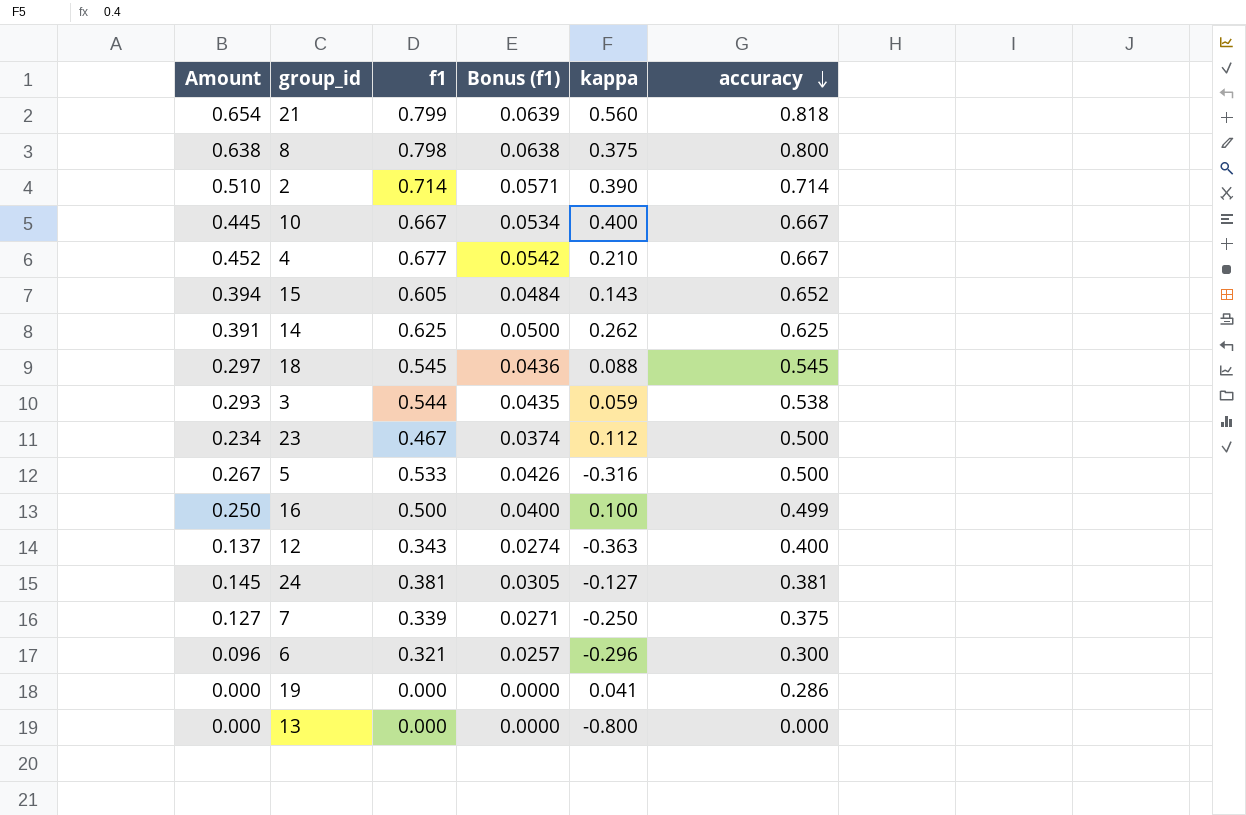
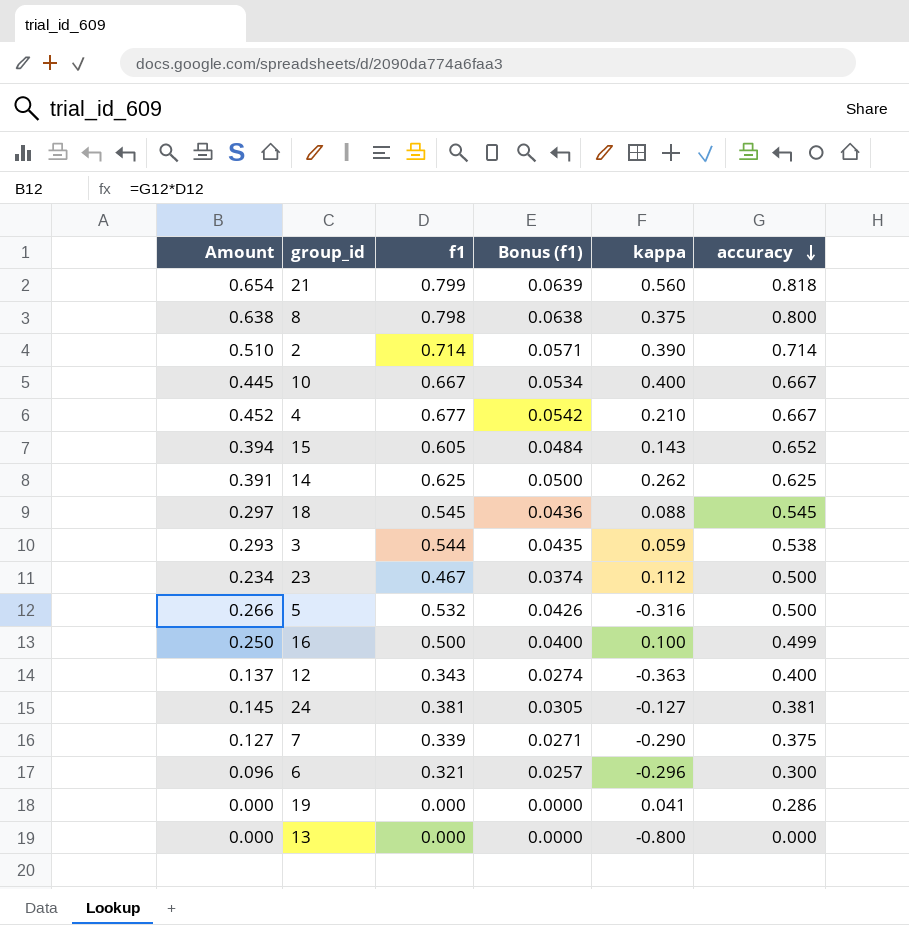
5 | Amount: 0.267 -> 0.266
5 | f1: 0.533 -> 0.532
7 | kappa: -0.250 -> -0.290

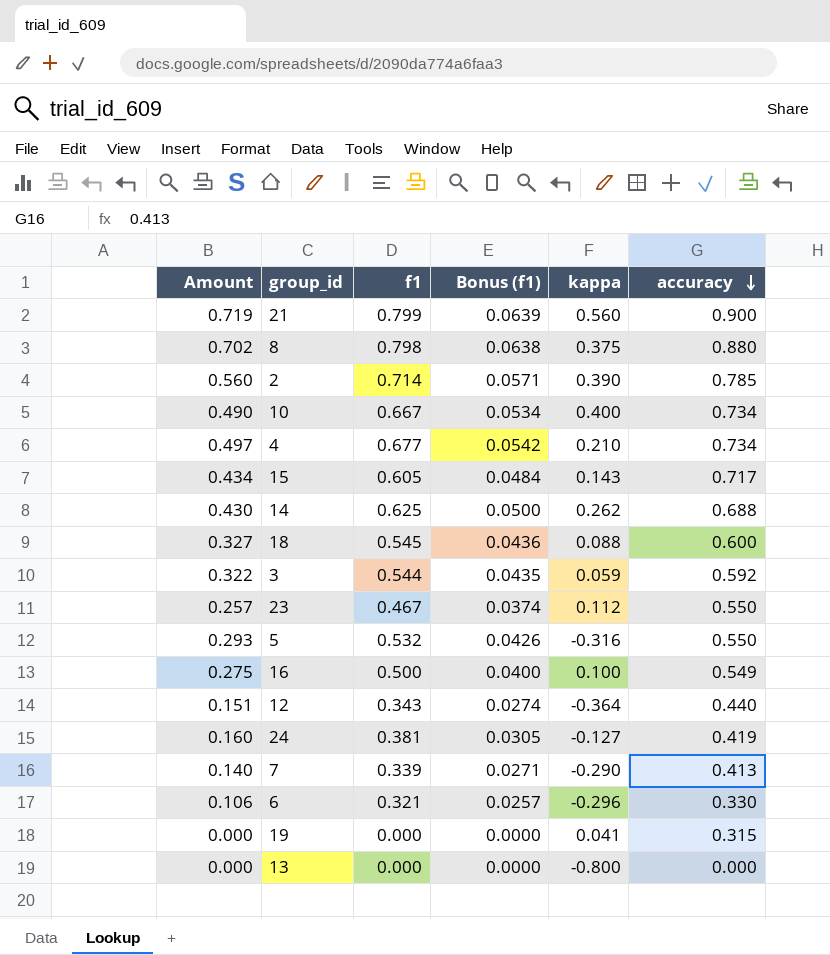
21 | Amount: 0.654 -> 0.719
21 | accuracy: 0.818 -> 0.900
8 | Amount: 0.638 -> 0.702
8 | accuracy: 0.800 -> 0.880
2 | Amount: 0.510 -> 0.560
2 | accuracy: 0.714 -> 0.785
10 | Amount: 0.445 -> 0.490
10 | accuracy: 0.667 -> 0.734
4 | Amount: 0.452 -> 0.497
4 | accuracy: 0.667 -> 0.734
15 | Amount: 0.394 -> 0.434
15 | accuracy: 0.652 -> 0.717
14 | Amount: 0.391 -> 0.430
14 | accuracy: 0.625 -> 0.688
18 | Amount: 0.297 -> 0.327
18 | accuracy: 0.545 -> 0.600
3 | Amount: 0.293 -> 0.322
3 | accuracy: 0.538 -> 0.592
23 | Amount: 0.234 -> 0.257
23 | accuracy: 0.500 -> 0.550
5 | Amount: 0.266 -> 0.293
5 | accuracy: 0.500 -> 0.550
16 | Amount: 0.250 -> 0.275
16 | accuracy: 0.499 -> 0.549
12 | Amount: 0.137 -> 0.151
12 | kappa: -0.363 -> -0.364
12 | accuracy: 0.400 -> 0.440
24 | Amount: 0.145 -> 0.160
24 | accuracy: 0.381 -> 0.419
7 | Amount: 0.127 -> 0.140
7 | accuracy: 0.375 -> 0.413
6 | Amount: 0.096 -> 0.106
6 | accuracy: 0.300 -> 0.330
19 | accuracy: 0.286 -> 0.315

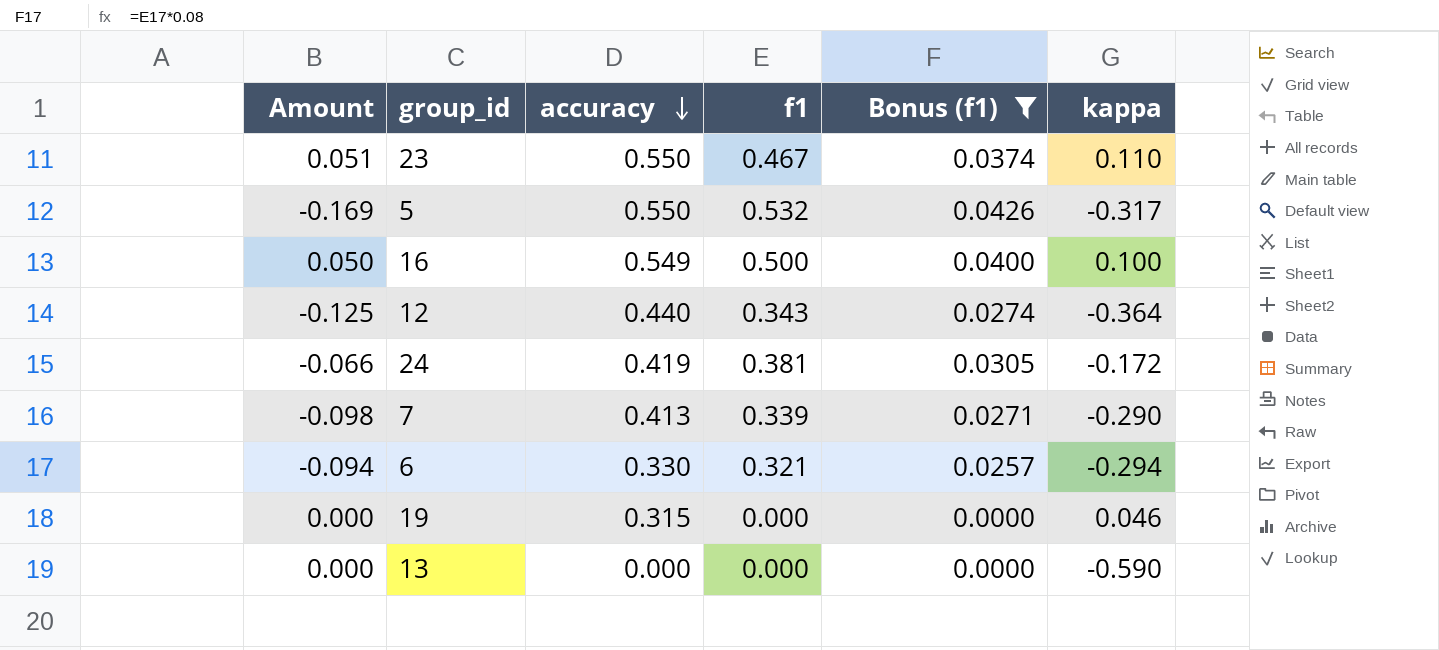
filter: none -> Bonus (f1) <= 0.0426
column Amount | formula: [f1] * [accuracy] -> [f1] * [kappa]
column accuracy | position: 6 -> 3
23 | kappa: 0.112 -> 0.110
5 | kappa: -0.316 -> -0.317
24 | kappa: -0.127 -> -0.172
6 | kappa: -0.296 -> -0.294
19 | kappa: 0.041 -> 0.046
13 | kappa: -0.800 -> -0.590

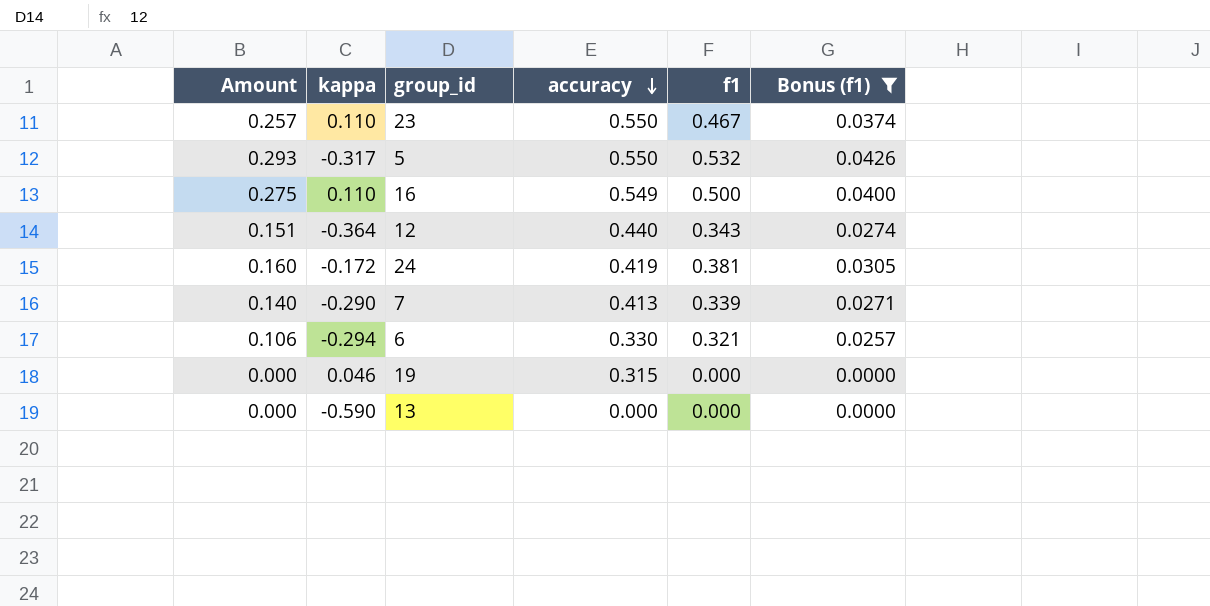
column Amount | formula: [f1] * [kappa] -> [accuracy] * [f1]
column kappa | position: 6 -> 2
16 | kappa: 0.100 -> 0.110

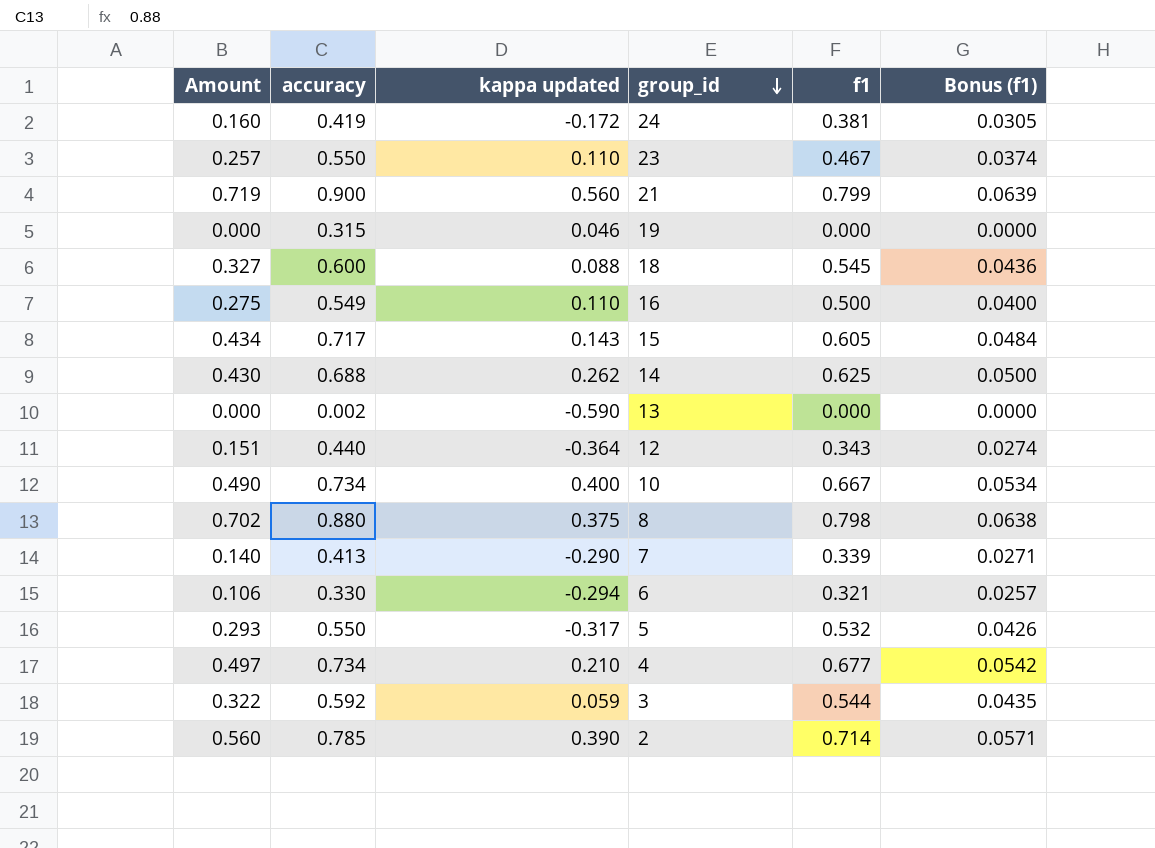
filter: Bonus (f1) <= 0.0426 -> none
row order: accuracy descending -> group_id descending
column accuracy | position: 4 -> 2
column name: kappa -> kappa updated
13 | accuracy: 0.000 -> 0.002

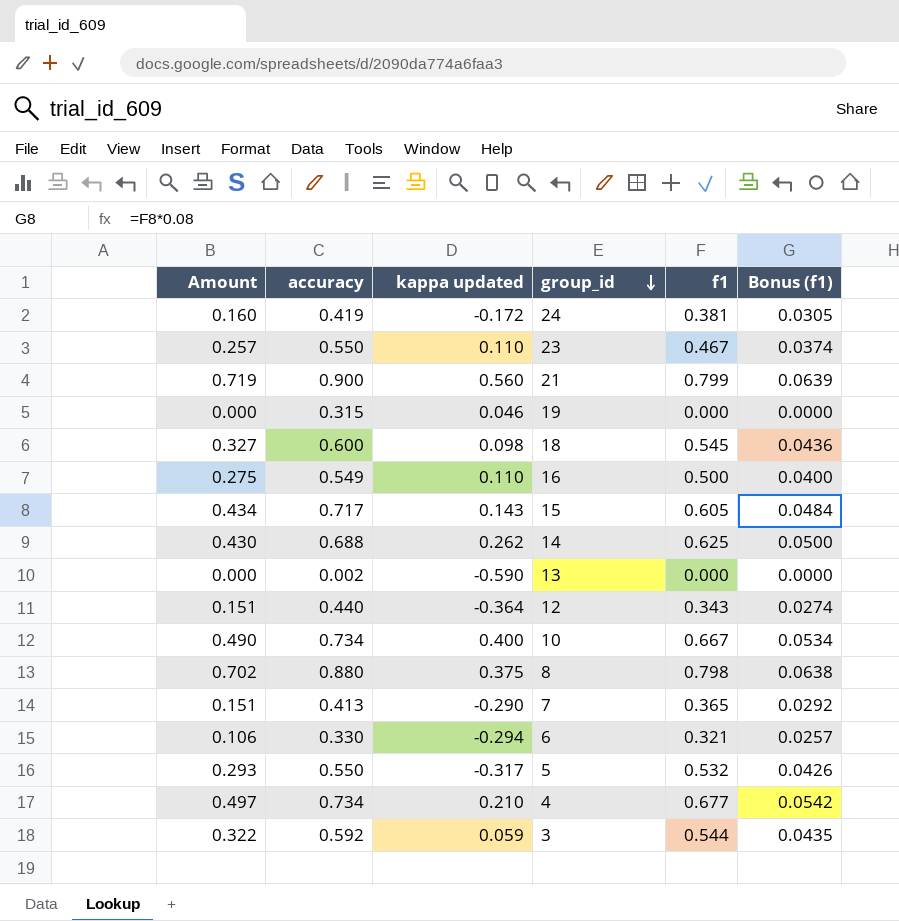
row 2: 0.560 | 0.785 | 0.390 | 0.714 | 0.0571 -> none
18 | kappa updated: 0.088 -> 0.098
7 | Amount: 0.140 -> 0.151
7 | f1: 0.339 -> 0.365
7 | Bonus (f1): 0.0271 -> 0.0292

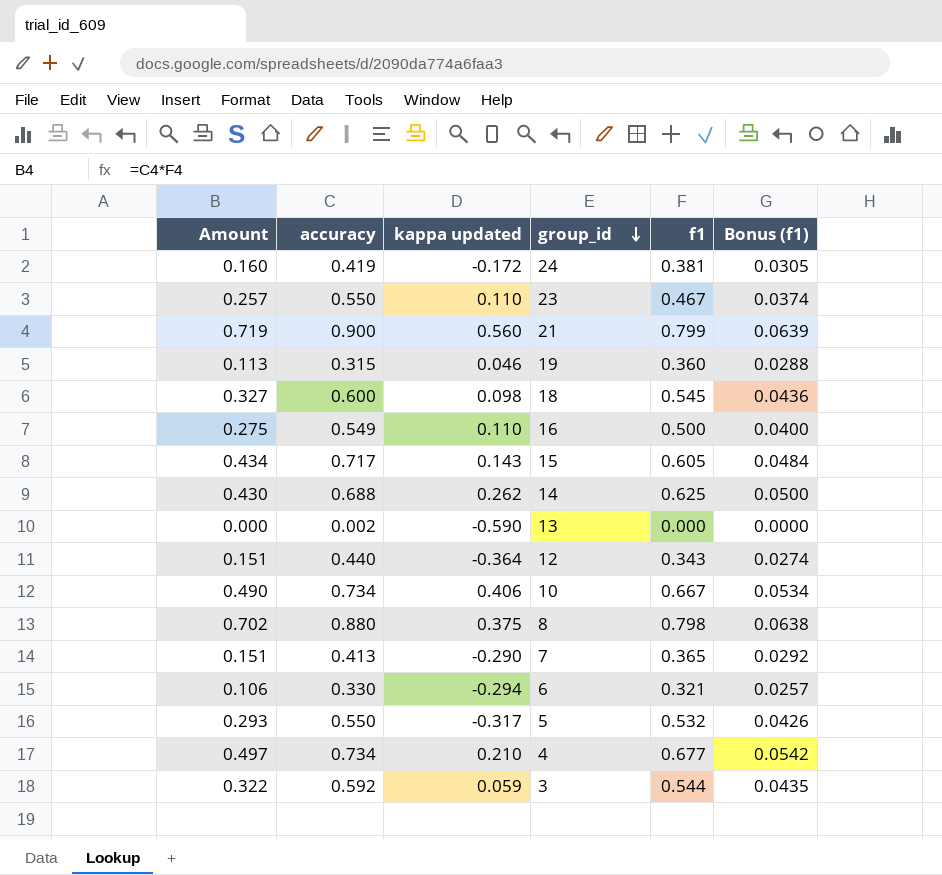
19 | Amount: 0.000 -> 0.113
19 | f1: 0.000 -> 0.360
19 | Bonus (f1): 0.0000 -> 0.0288
10 | kappa updated: 0.400 -> 0.406

